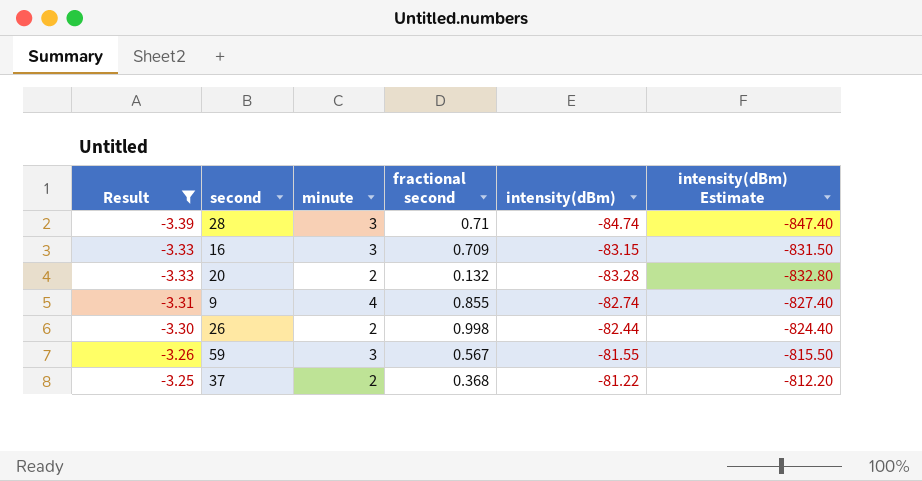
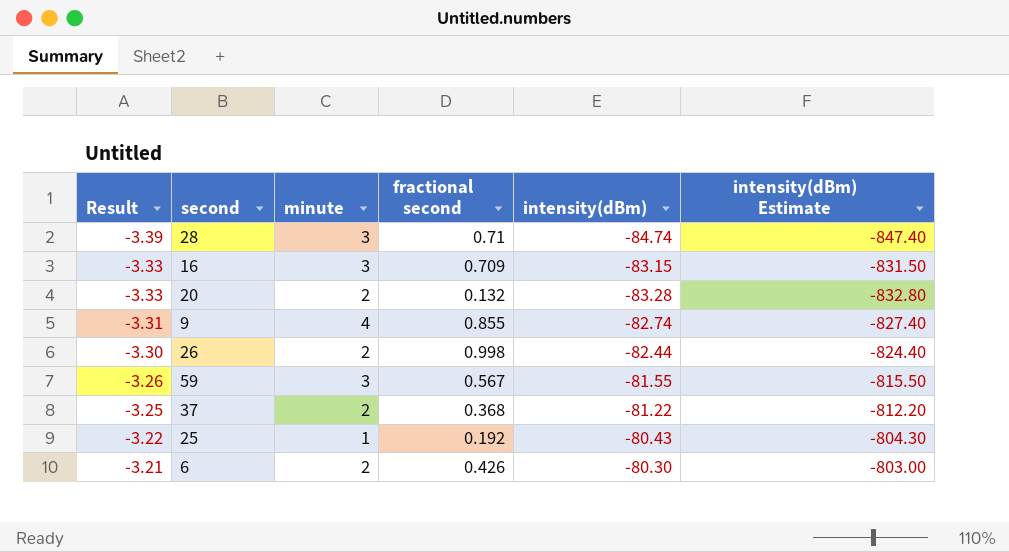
filter: Result <= -3.25 -> none

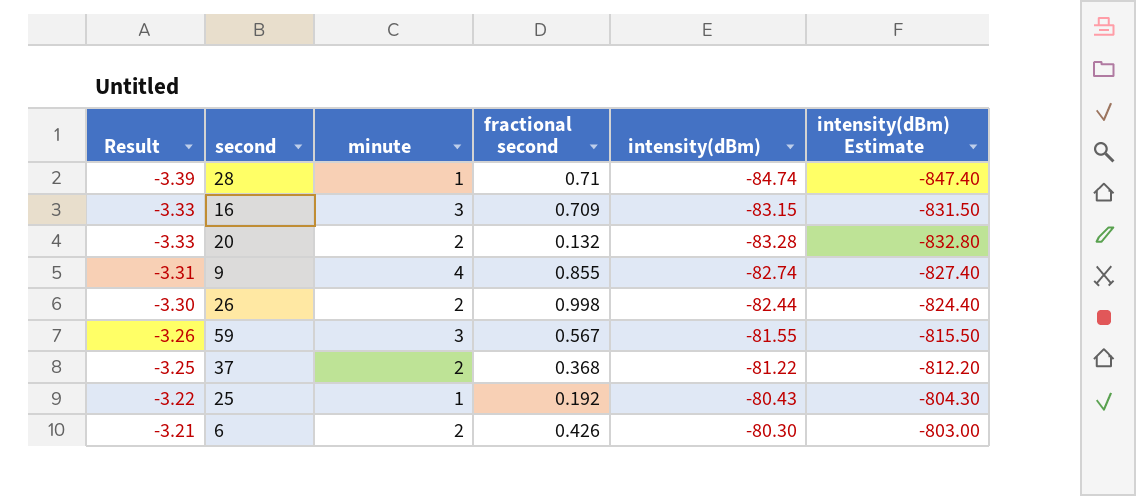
28 | minute: 3 -> 1

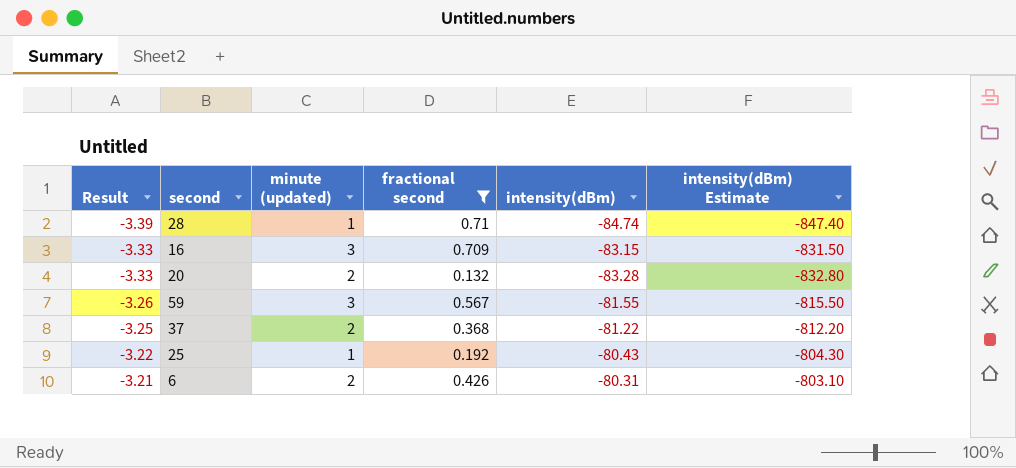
filter: none -> fractional second <= 0.71
column name: minute -> minute (updated)
6 | intensity(dBm): -80.30 -> -80.31
6 | intensity(dBm) Estimate: -803.00 -> -803.10

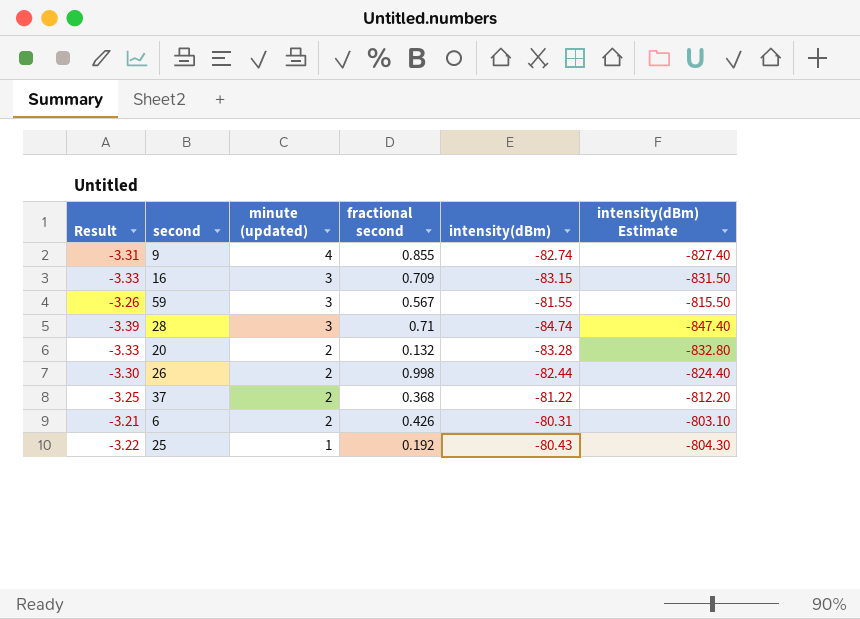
filter: fractional second <= 0.71 -> none
row order: Result ascending -> minute (updated) descending
28 | minute (updated): 1 -> 3

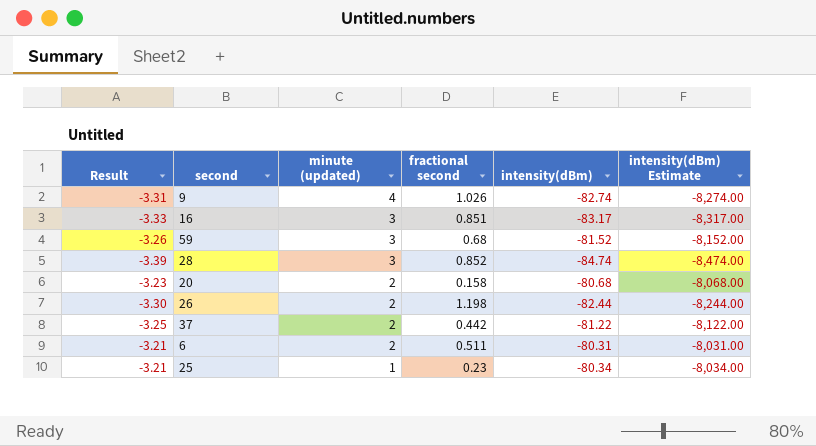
column intensity(dBm) Estimate | formula: [intensity(dBm)] * 10 -> [intensity(dBm)] * 100
9 | fractional second: 0.855 -> 1.026
16 | fractional second: 0.709 -> 0.851
16 | intensity(dBm): -83.15 -> -83.17
59 | fractional second: 0.567 -> 0.68
59 | intensity(dBm): -81.55 -> -81.52
28 | fractional second: 0.71 -> 0.852
20 | Result: -3.33 -> -3.23
20 | fractional second: 0.132 -> 0.158
20 | intensity(dBm): -83.28 -> -80.68
26 | fractional second: 0.998 -> 1.198
37 | fractional second: 0.368 -> 0.442
6 | fractional second: 0.426 -> 0.511
25 | Result: -3.22 -> -3.21
25 | fractional second: 0.192 -> 0.23
25 | intensity(dBm): -80.43 -> -80.34

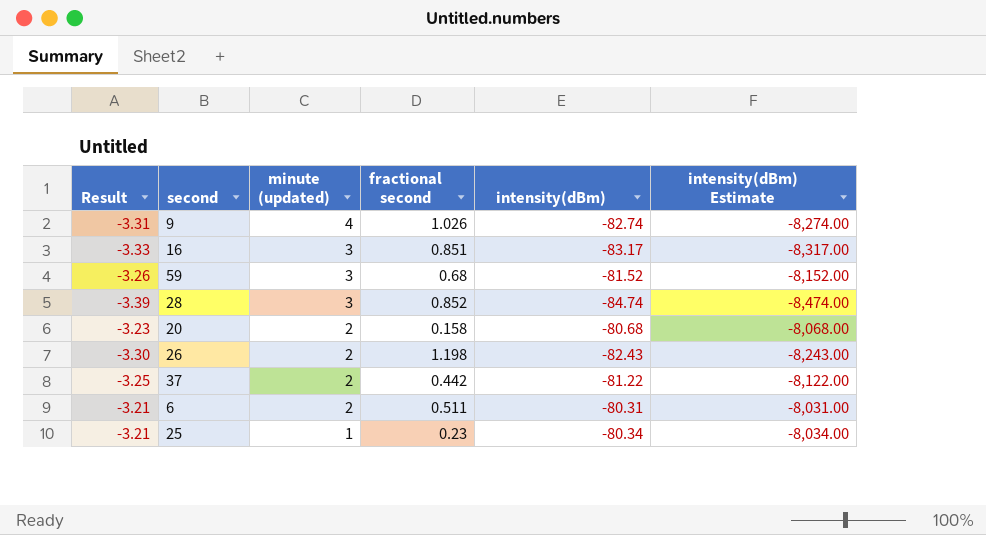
26 | intensity(dBm): -82.44 -> -82.43
26 | intensity(dBm) Estimate: -8,244.00 -> -8,243.00

